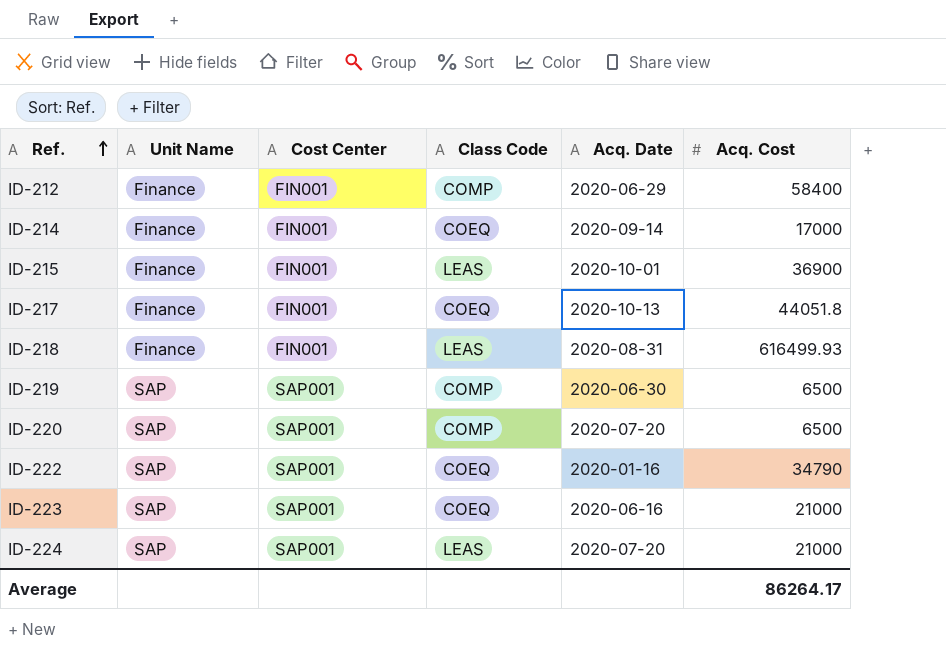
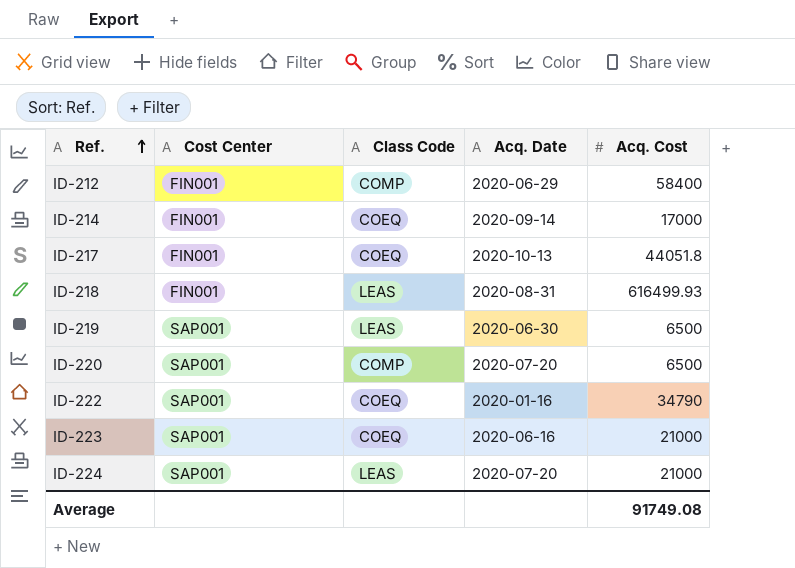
column Unit Name | position: 2 -> none
row ID-215: Finance | FIN001 | LEAS | 2020-10-01 | 36900 -> none
ID-219 | Class Code: COMP -> LEAS
Average | Acq. Cost: 86264.17 -> 91749.08

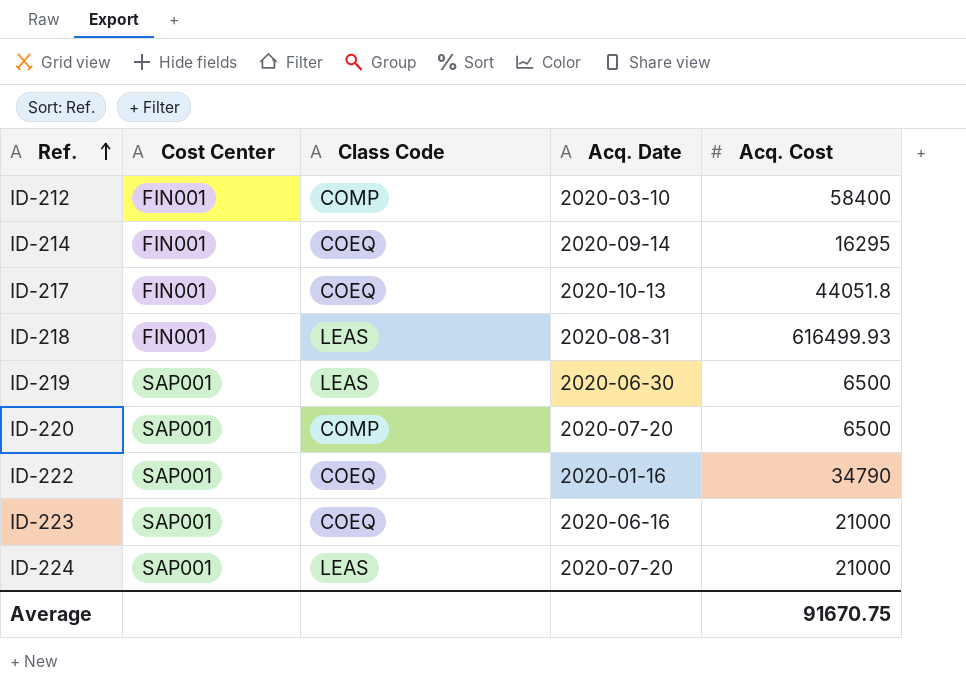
ID-212 | Acq. Date: 2020-06-29 -> 2020-03-10
ID-214 | Acq. Cost: 17000 -> 16295
Average | Acq. Cost: 91749.08 -> 91670.75

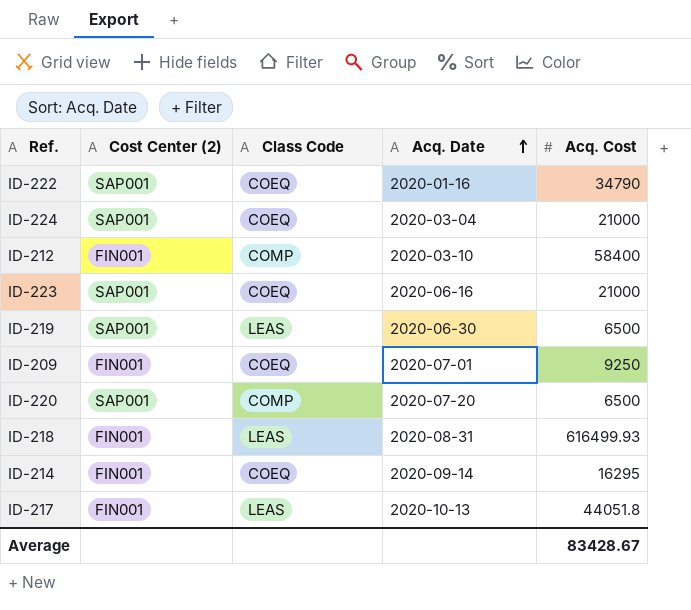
row order: Ref. ascending -> Acq. Date ascending
column name: Cost Center -> Cost Center (2)
ID-224 | Class Code: LEAS -> COEQ
ID-224 | Acq. Date: 2020-07-20 -> 2020-03-04
row ID-209: none -> FIN001 | COEQ | 2020-07-01 | 9250
ID-217 | Class Code: COEQ -> LEAS
Average | Acq. Cost: 91670.75 -> 83428.67

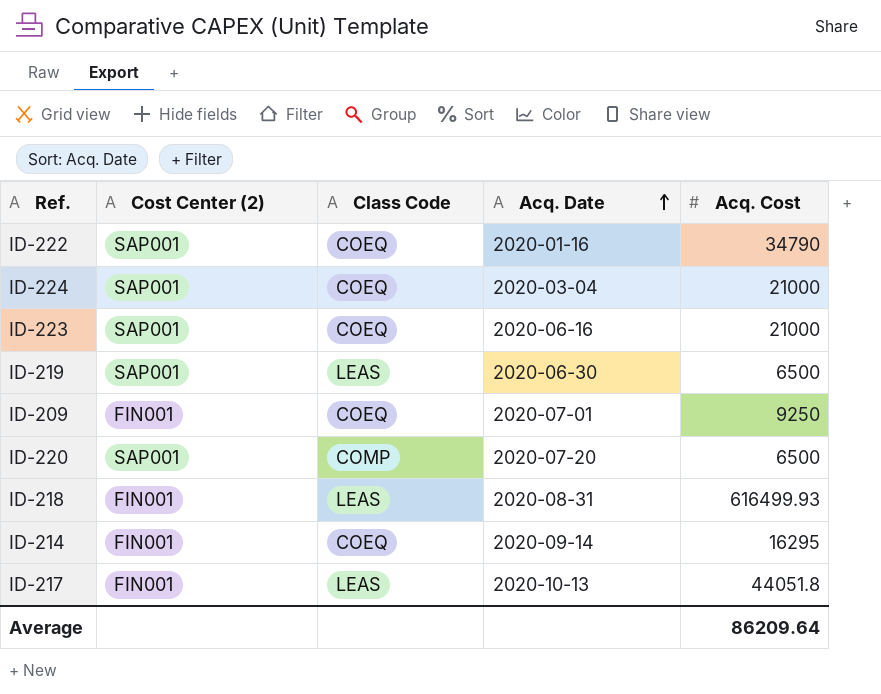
row ID-212: FIN001 | COMP | 2020-03-10 | 58400 -> none
Average | Acq. Cost: 83428.67 -> 86209.64

